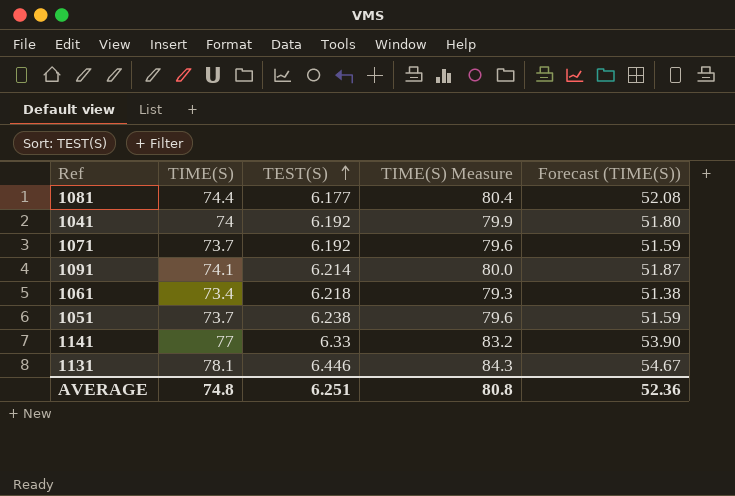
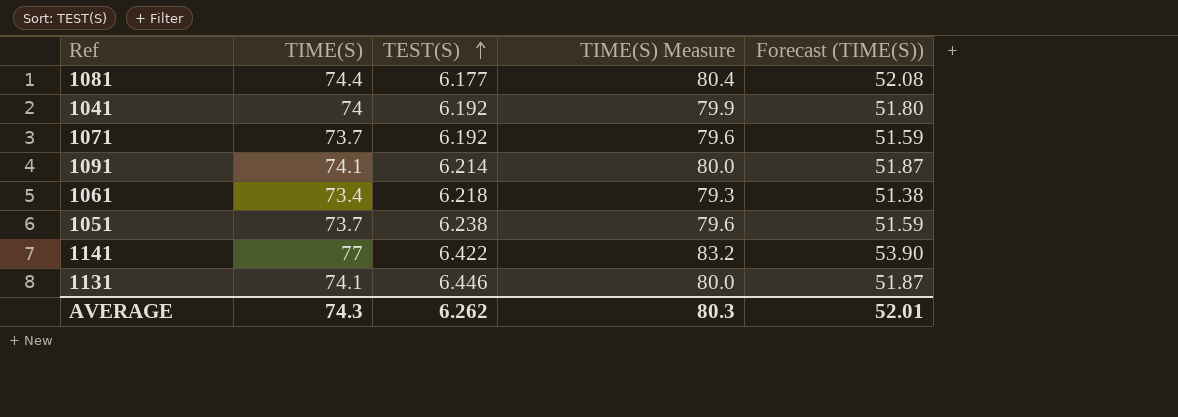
1141 | TEST(S): 6.33 -> 6.422
1131 | TIME(S): 78.1 -> 74.1
1131 | TIME(S) Measure: 84.3 -> 80.0
1131 | Forecast (TIME(S)): 54.67 -> 51.87
AVERAGE | TIME(S): 74.8 -> 74.3
AVERAGE | TEST(S): 6.251 -> 6.262
AVERAGE | TIME(S) Measure: 80.8 -> 80.3
AVERAGE | Forecast (TIME(S)): 52.36 -> 52.01

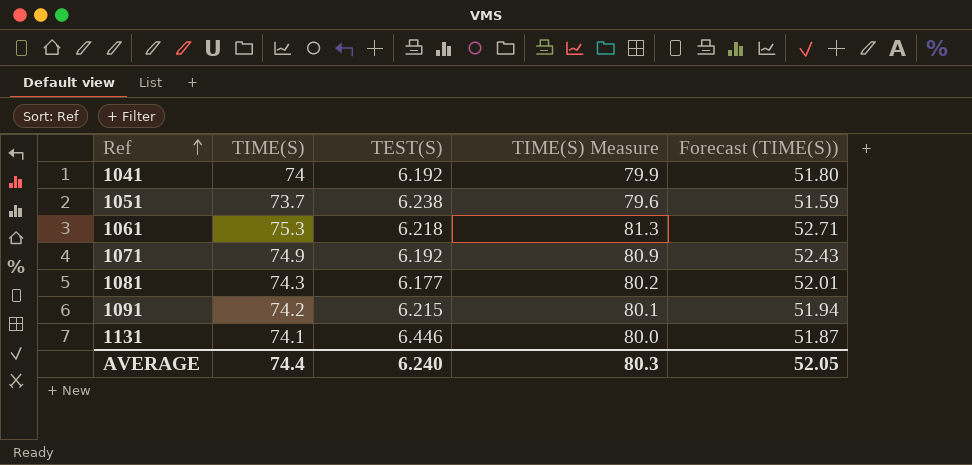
row order: TEST(S) ascending -> Ref ascending
row 1141: 77 | 6.422 | 83.2 | 53.90 -> none
1061 | TIME(S): 73.4 -> 75.3
1061 | TIME(S) Measure: 79.3 -> 81.3
1061 | Forecast (TIME(S)): 51.38 -> 52.71
1071 | TIME(S): 73.7 -> 74.9
1071 | TIME(S) Measure: 79.6 -> 80.9
1071 | Forecast (TIME(S)): 51.59 -> 52.43
1081 | TIME(S): 74.4 -> 74.3
1081 | TIME(S) Measure: 80.4 -> 80.2
1081 | Forecast (TIME(S)): 52.08 -> 52.01
1091 | TIME(S): 74.1 -> 74.2
1091 | TEST(S): 6.214 -> 6.215
1091 | TIME(S) Measure: 80.0 -> 80.1
1091 | Forecast (TIME(S)): 51.87 -> 51.94
AVERAGE | TIME(S): 74.3 -> 74.4
AVERAGE | TEST(S): 6.262 -> 6.240
AVERAGE | Forecast (TIME(S)): 52.01 -> 52.05

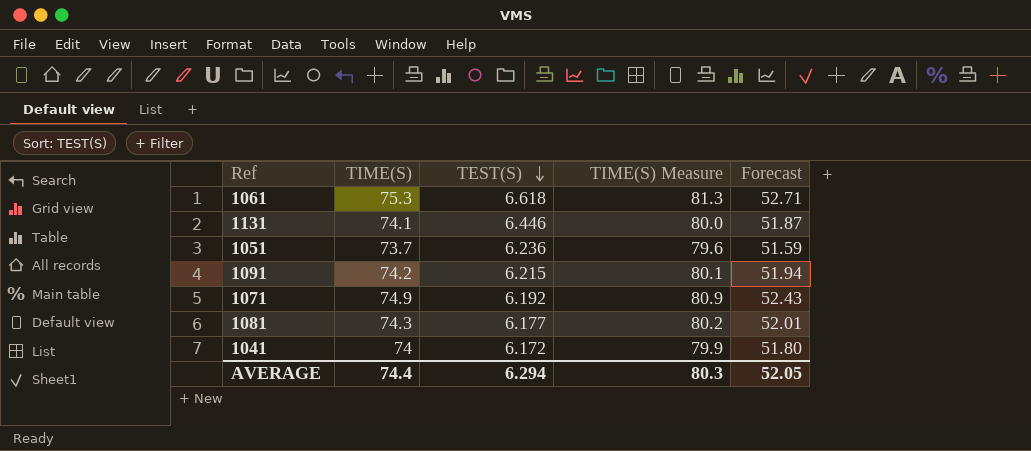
row order: Ref ascending -> TEST(S) descending
column name: Forecast (TIME(S)) -> Forecast
1061 | TEST(S): 6.218 -> 6.618
1051 | TEST(S): 6.238 -> 6.236
1041 | TEST(S): 6.192 -> 6.172
AVERAGE | TEST(S): 6.240 -> 6.294

